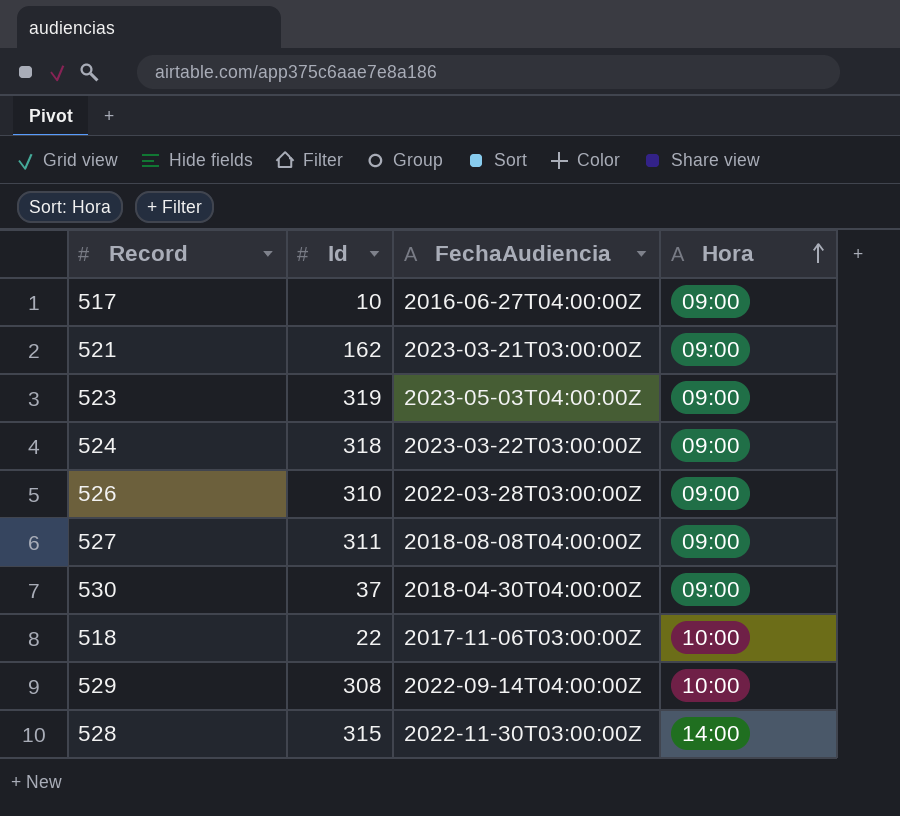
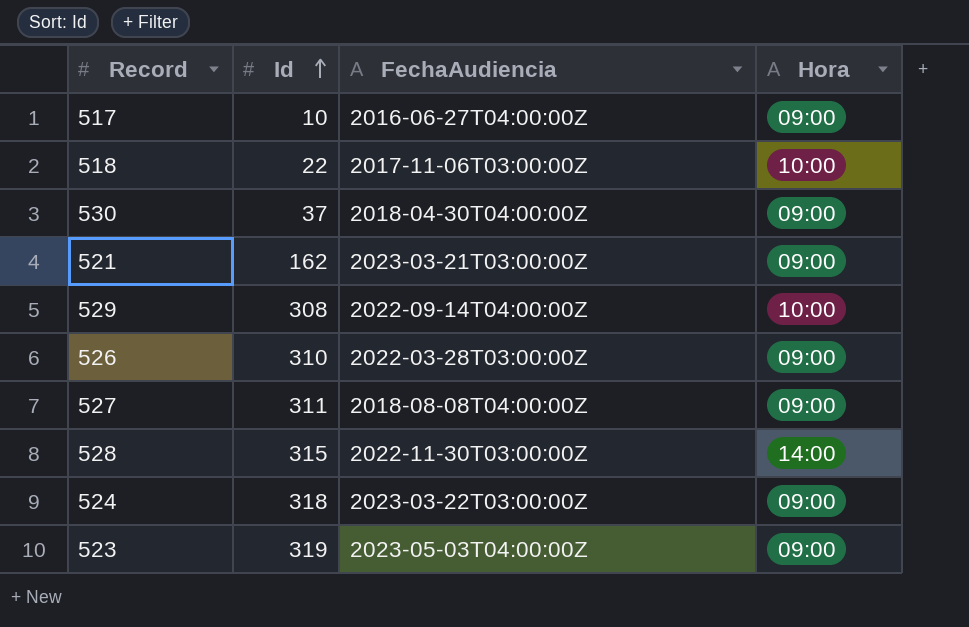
row order: Hora ascending -> Id ascending

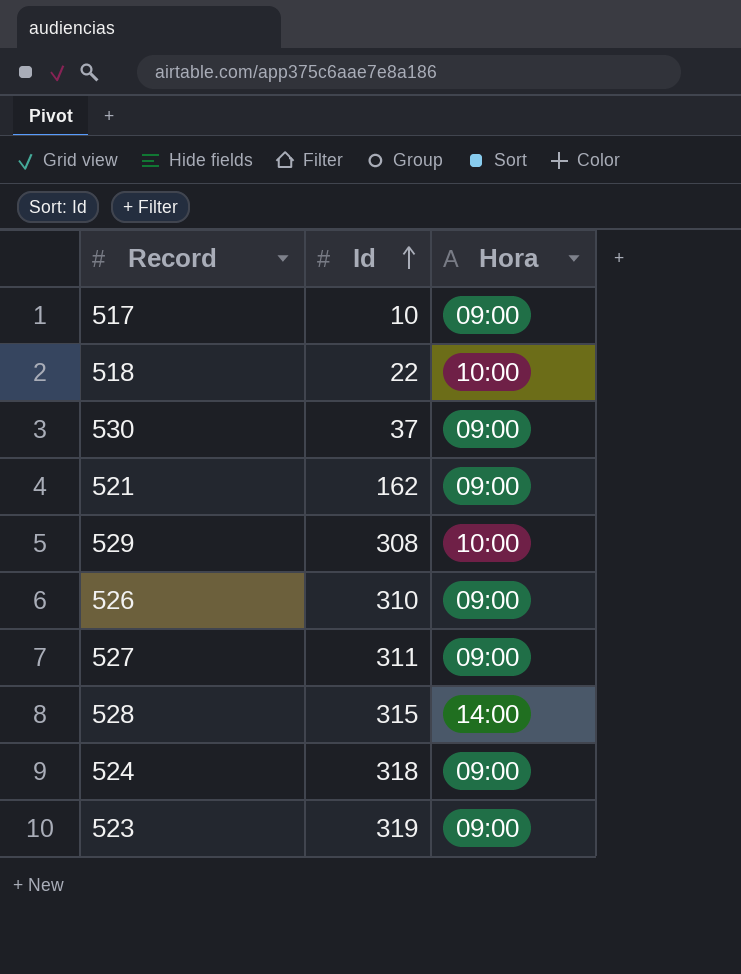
column FechaAudiencia | position: 3 -> none

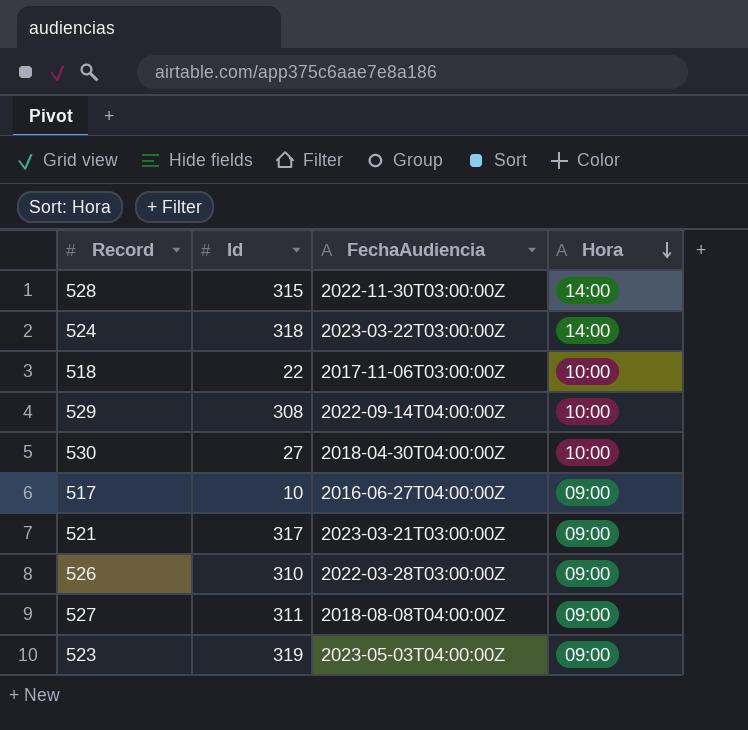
row order: Id ascending -> Hora descending
column FechaAudiencia | position: none -> 3
524 | Hora: 09:00 -> 14:00
530 | Id: 37 -> 27
530 | Hora: 09:00 -> 10:00
521 | Id: 162 -> 317

